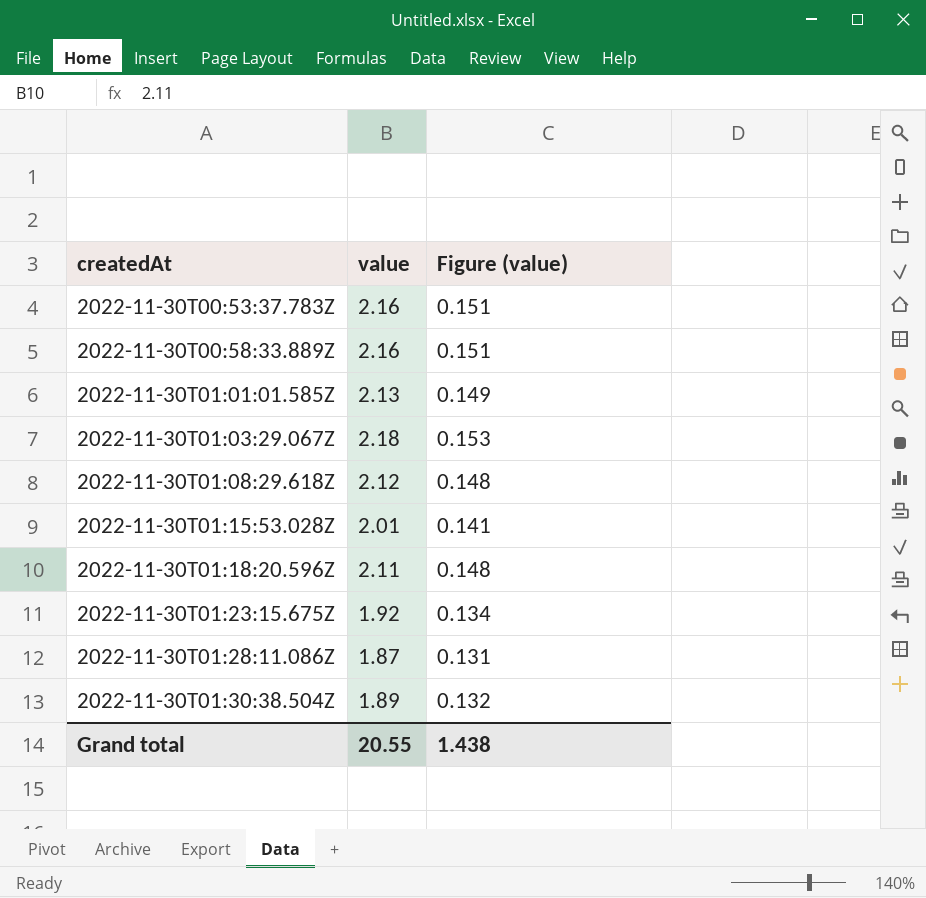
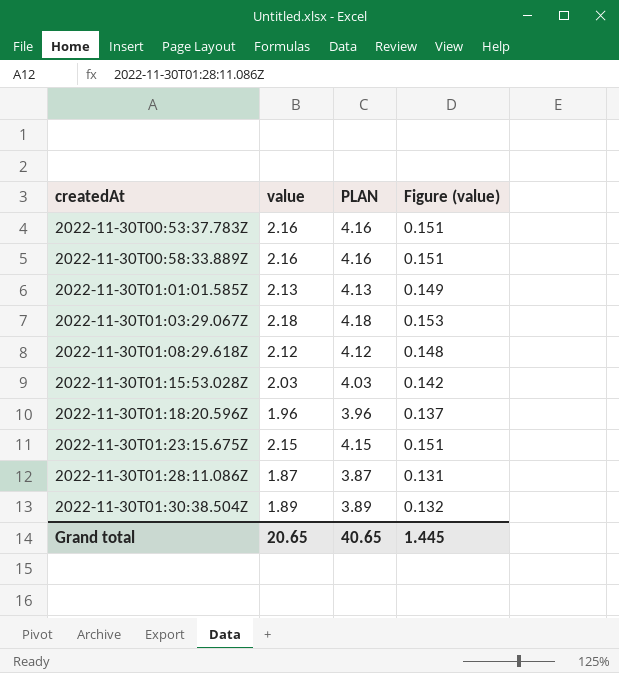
column PLAN | formula: none -> [value] + 2
2022-11-30T01:15:53.028Z | value: 2.01 -> 2.03
2022-11-30T01:15:53.028Z | Figure (value): 0.141 -> 0.142
2022-11-30T01:18:20.596Z | value: 2.11 -> 1.96
2022-11-30T01:18:20.596Z | Figure (value): 0.148 -> 0.137
2022-11-30T01:23:15.675Z | value: 1.92 -> 2.15
2022-11-30T01:23:15.675Z | Figure (value): 0.134 -> 0.151
Grand total | value: 20.55 -> 20.65
Grand total | Figure (value): 1.438 -> 1.445

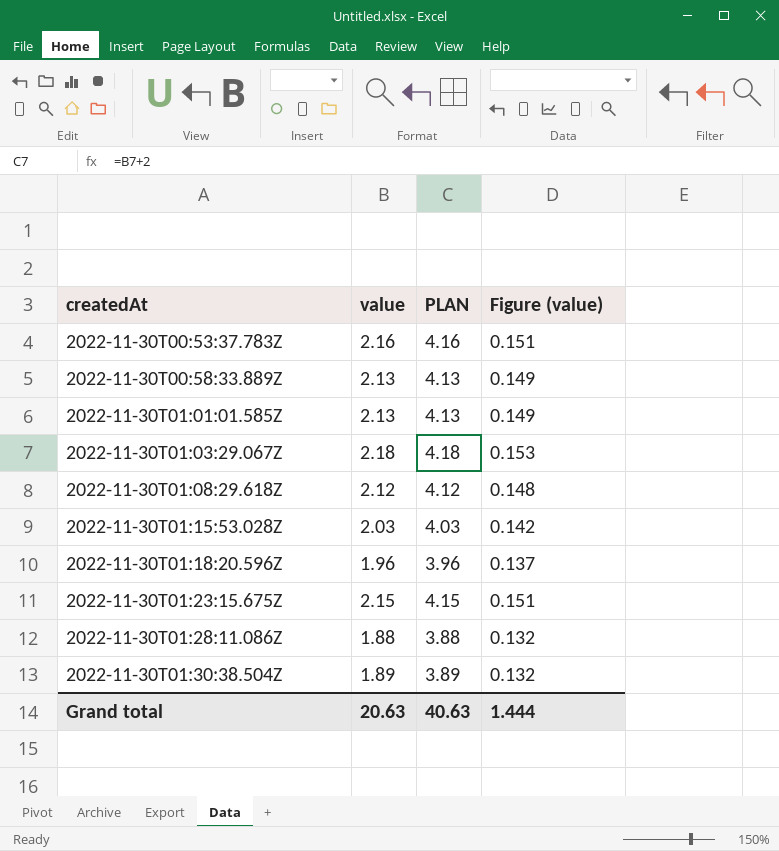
2022-11-30T00:58:33.889Z | value: 2.16 -> 2.13
2022-11-30T00:58:33.889Z | PLAN: 4.16 -> 4.13
2022-11-30T00:58:33.889Z | Figure (value): 0.151 -> 0.149
2022-11-30T01:28:11.086Z | value: 1.87 -> 1.88
2022-11-30T01:28:11.086Z | PLAN: 3.87 -> 3.88
2022-11-30T01:28:11.086Z | Figure (value): 0.131 -> 0.132
Grand total | value: 20.65 -> 20.63
Grand total | PLAN: 40.65 -> 40.63
Grand total | Figure (value): 1.445 -> 1.444

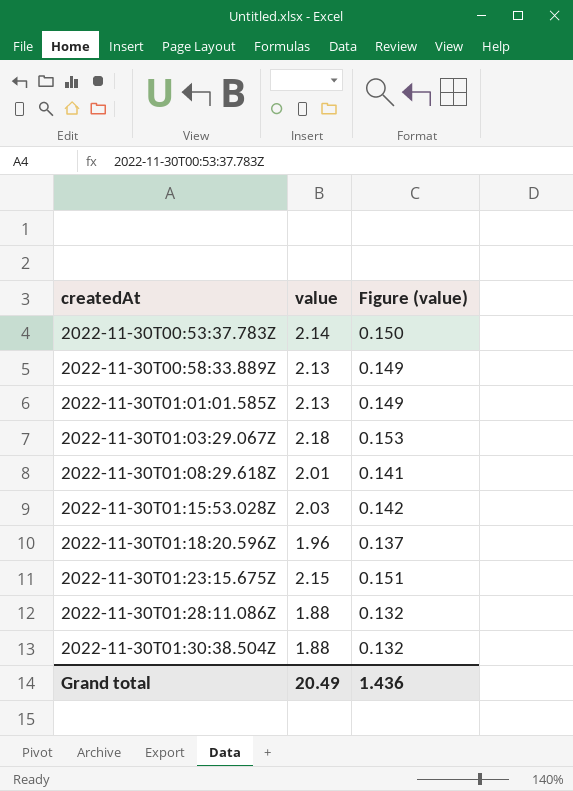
column PLAN | formula: [value] + 2 -> none
2022-11-30T00:53:37.783Z | value: 2.16 -> 2.14
2022-11-30T00:53:37.783Z | Figure (value): 0.151 -> 0.150
2022-11-30T01:08:29.618Z | value: 2.12 -> 2.01
2022-11-30T01:08:29.618Z | Figure (value): 0.148 -> 0.141
2022-11-30T01:30:38.504Z | value: 1.89 -> 1.88
Grand total | value: 20.63 -> 20.49
Grand total | Figure (value): 1.444 -> 1.436

